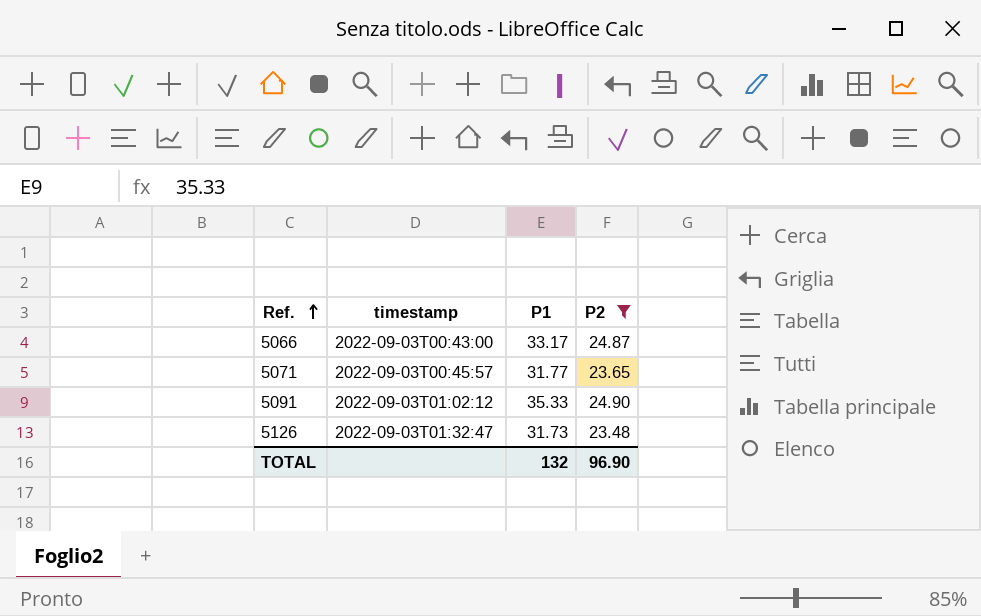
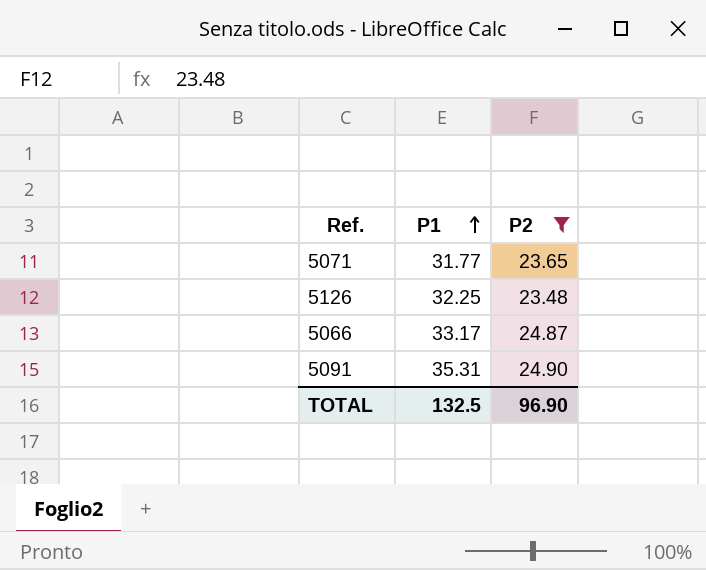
row order: Ref. ascending -> P1 ascending
column timestamp | position: 2 -> none
5126 | P1: 31.73 -> 32.25
5091 | P1: 35.33 -> 35.31
TOTAL | P1: 132 -> 132.5

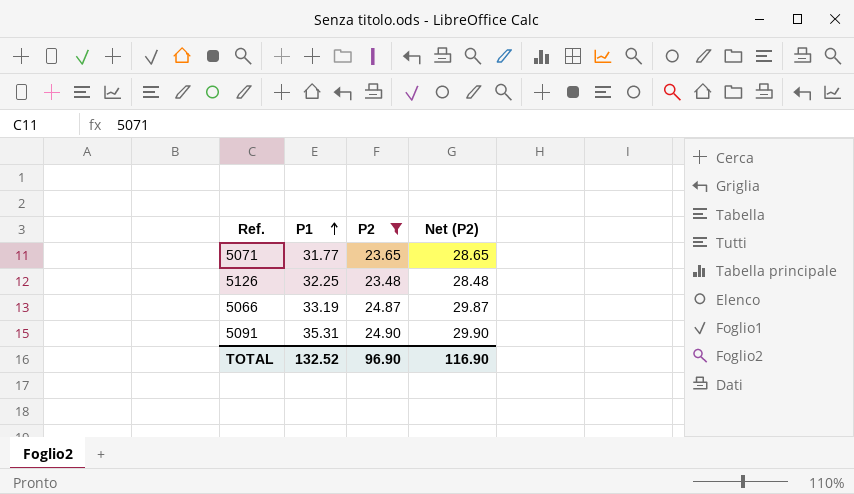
column Net (P2) | formula: none -> [P2] + 5
5066 | P1: 33.17 -> 33.19
TOTAL | P1: 132.5 -> 132.52

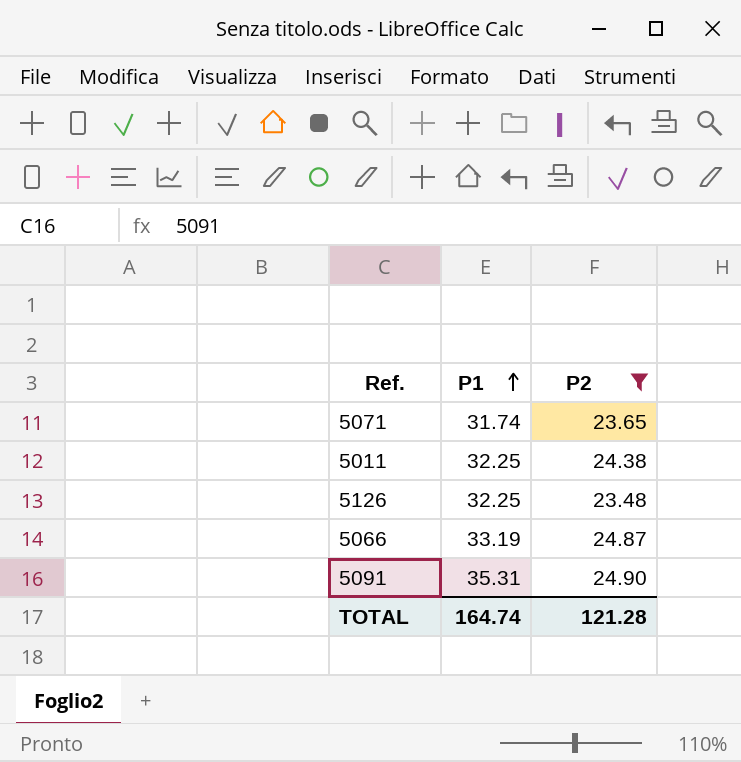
column Net (P2) | formula: [P2] + 5 -> none
5071 | P1: 31.77 -> 31.74
row 5011: none -> 32.25 | 24.38
TOTAL | P1: 132.52 -> 164.74
TOTAL | P2: 96.90 -> 121.28

